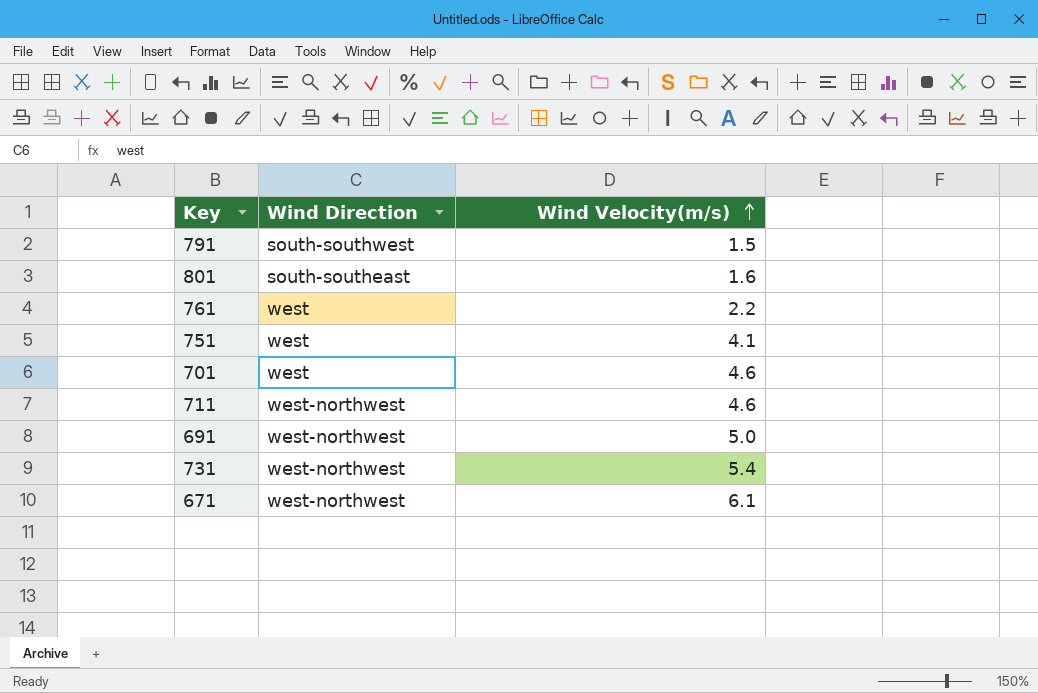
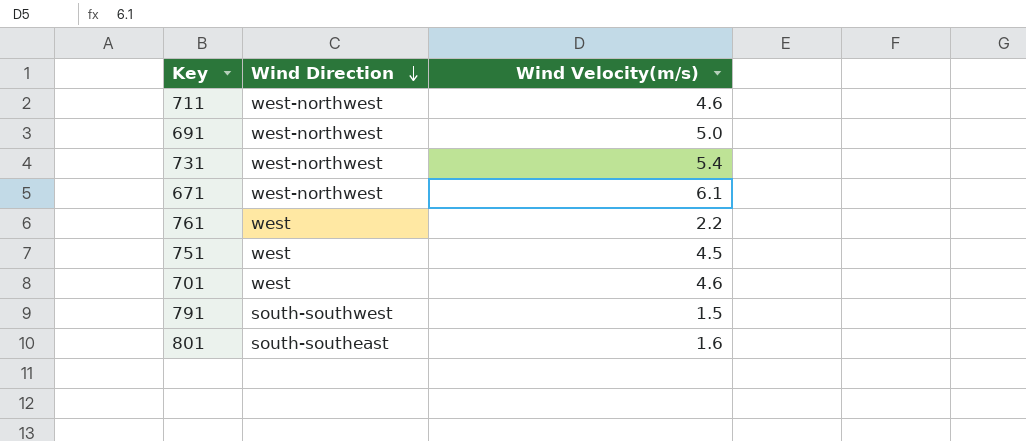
row order: Wind Velocity(m/s) ascending -> Wind Direction descending
751 | Wind Velocity(m/s): 4.1 -> 4.5

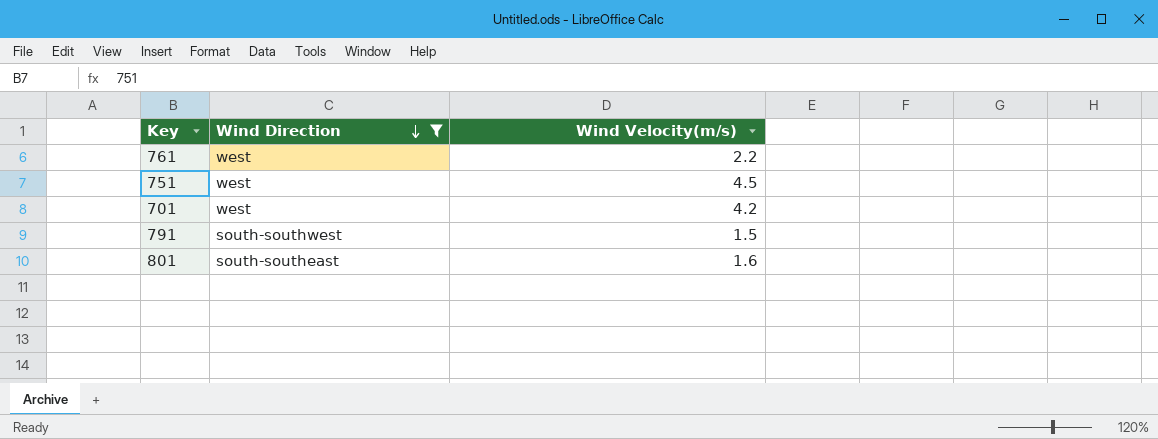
filter: none -> Wind Direction != west-northwest
701 | Wind Velocity(m/s): 4.6 -> 4.2

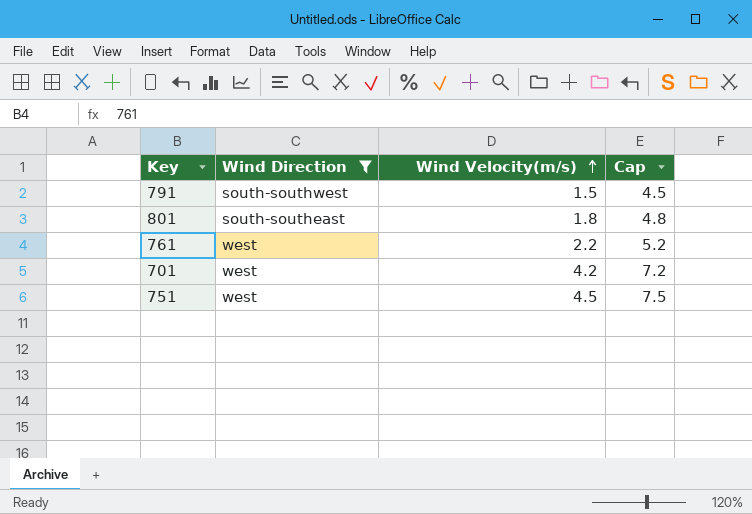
row order: Wind Direction descending -> Wind Velocity(m/s) ascending
column Cap | formula: none -> [Wind Velocity(m/s)] + 3
801 | Wind Velocity(m/s): 1.6 -> 1.8

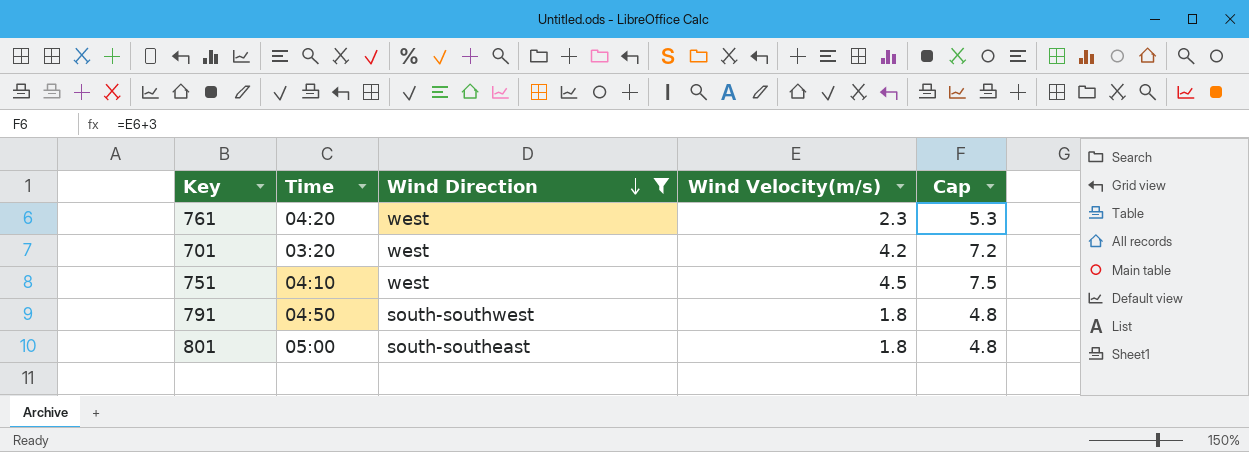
row order: Wind Velocity(m/s) ascending -> Wind Direction descending
column Time | position: none -> 2
761 | Wind Velocity(m/s): 2.2 -> 2.3
761 | Cap: 5.2 -> 5.3
791 | Wind Velocity(m/s): 1.5 -> 1.8
791 | Cap: 4.5 -> 4.8

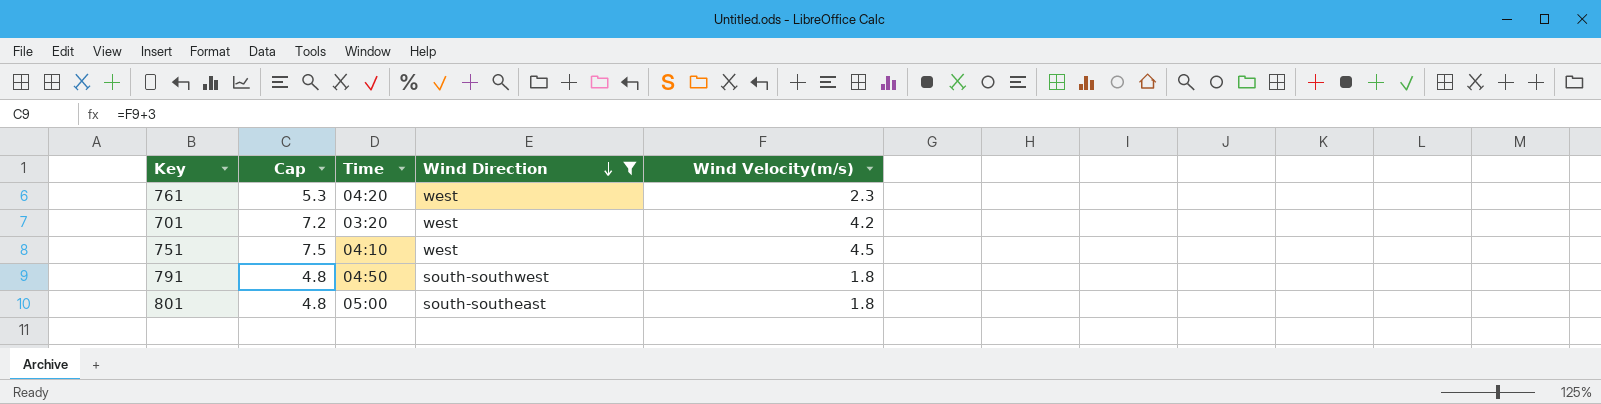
column Cap | position: 5 -> 2

